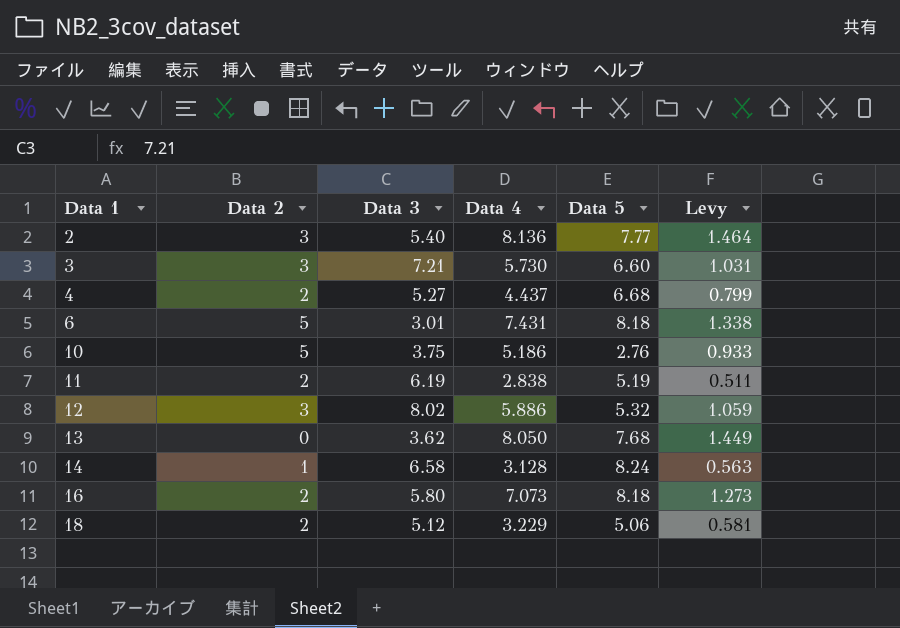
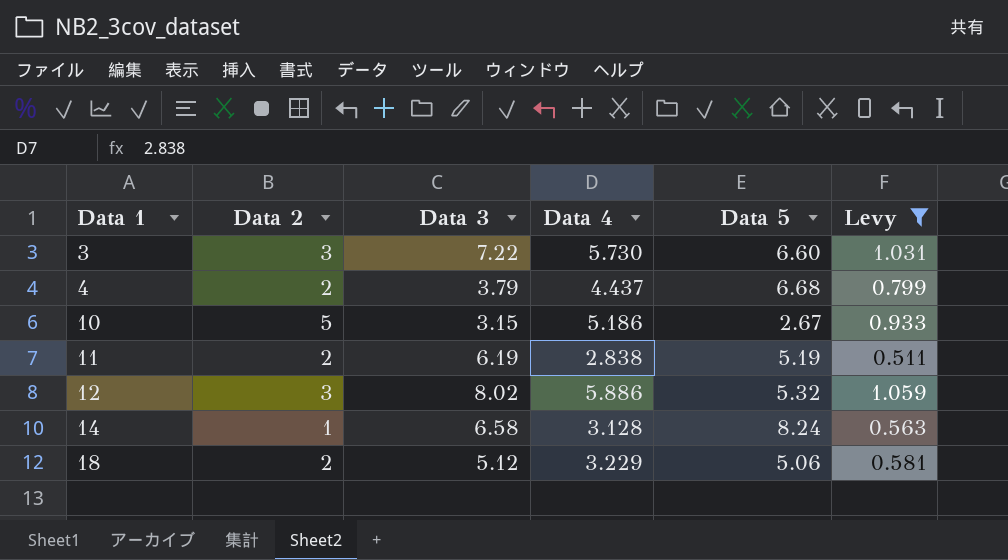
filter: none -> Levy <= 1.059
3 | Data 3: 7.21 -> 7.22
4 | Data 3: 5.27 -> 3.79
10 | Data 3: 3.75 -> 3.15
10 | Data 5: 2.76 -> 2.67

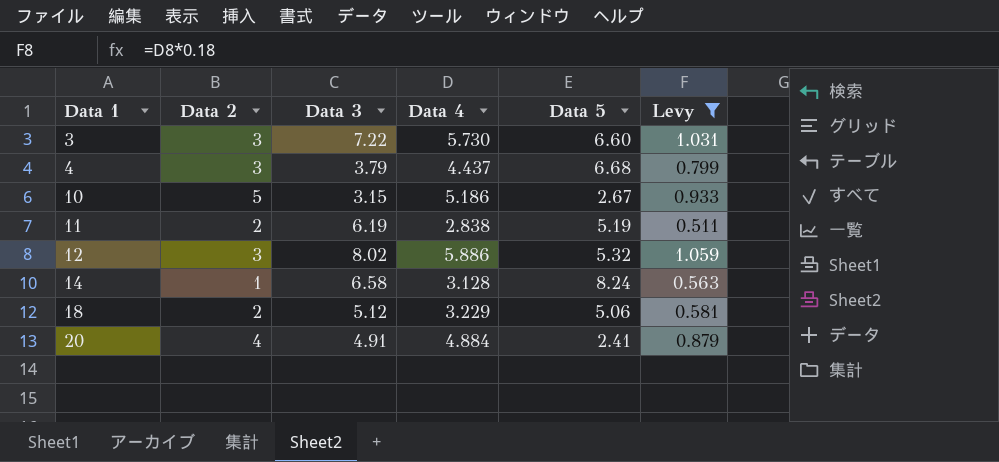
4 | Data 2: 2 -> 3
row 20: none -> 4 | 4.91 | 4.884 | 2.41 | 0.879

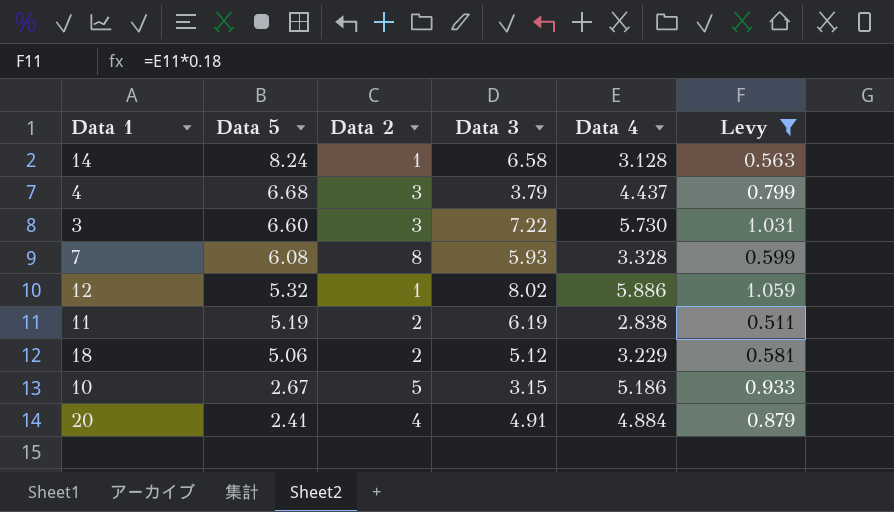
row order: Data 1 ascending -> Data 5 descending
column Data 5 | position: 5 -> 2
row 7: none -> 6.08 | 8 | 5.93 | 3.328 | 0.599
12 | Data 2: 3 -> 1

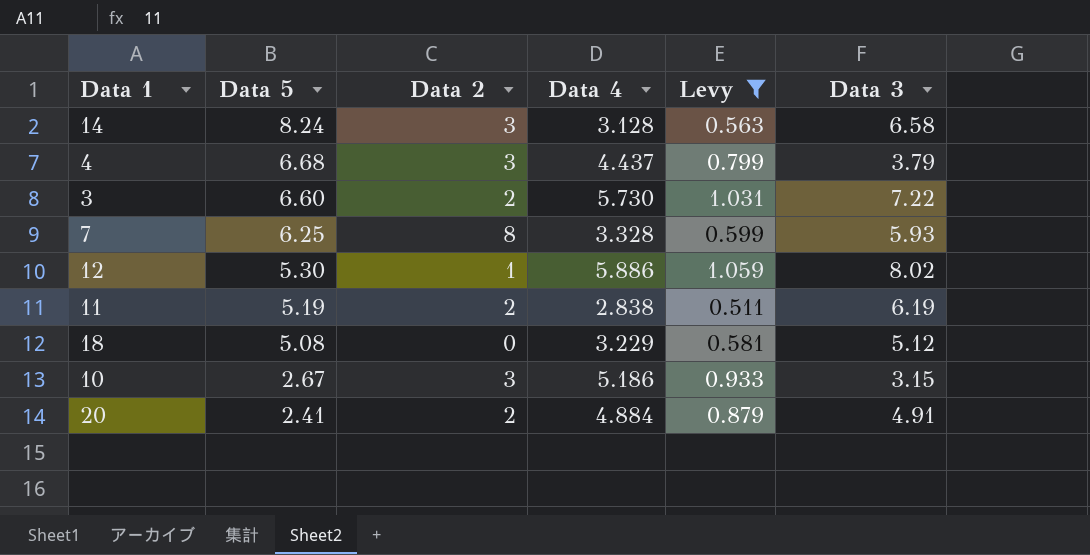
column Data 3 | position: 4 -> 6
14 | Data 2: 1 -> 3
3 | Data 2: 3 -> 2
7 | Data 5: 6.08 -> 6.25
12 | Data 5: 5.32 -> 5.30
18 | Data 5: 5.06 -> 5.08
18 | Data 2: 2 -> 0
10 | Data 2: 5 -> 3
20 | Data 2: 4 -> 2

